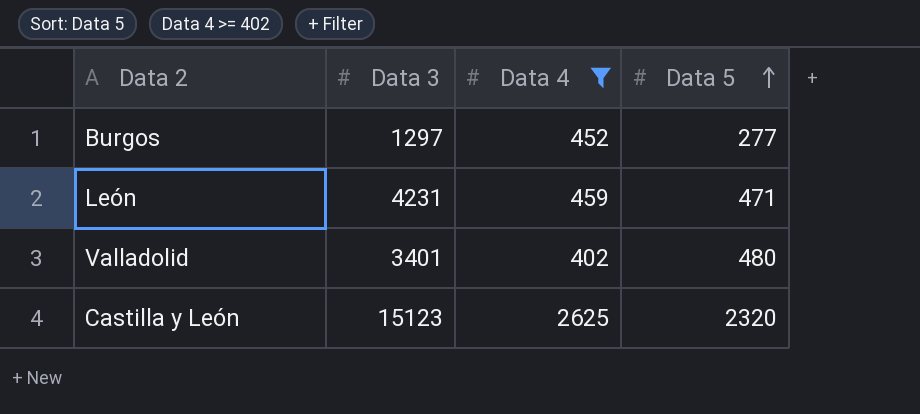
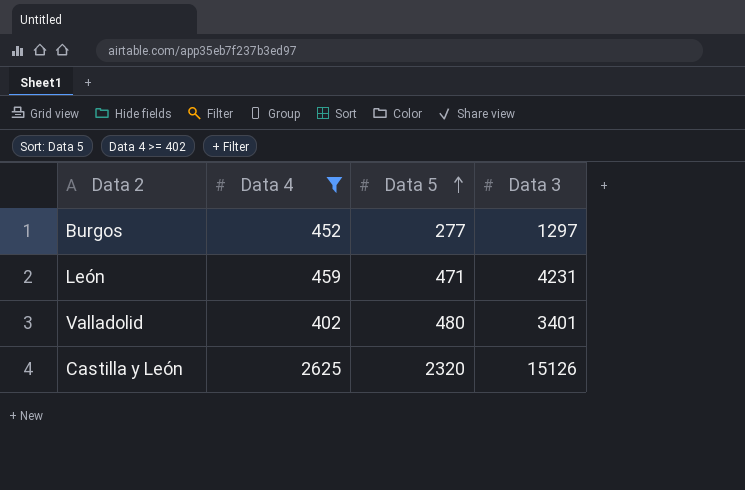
column Data 3 | position: 2 -> 4
Castilla y León | Data 3: 15123 -> 15126

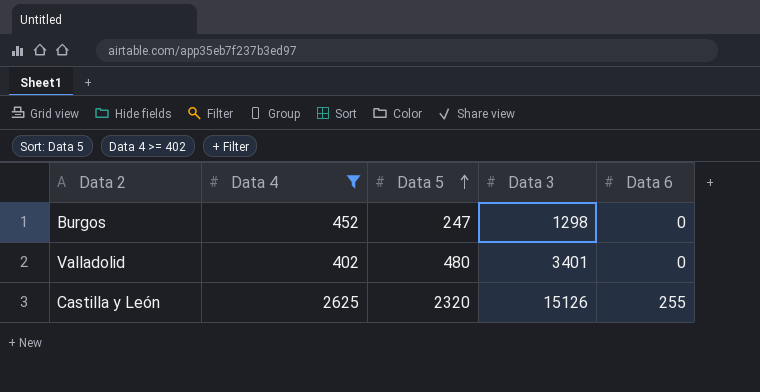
column Data 6 | position: none -> 5
row León: 459 | 471 | 4231 -> none
Burgos | Data 5: 277 -> 247
Burgos | Data 3: 1297 -> 1298

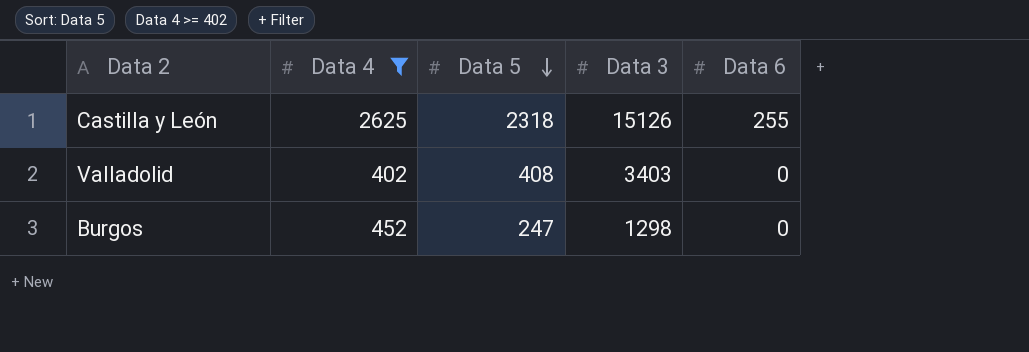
row order: Data 5 ascending -> Data 5 descending
Castilla y León | Data 5: 2320 -> 2318
Valladolid | Data 5: 480 -> 408
Valladolid | Data 3: 3401 -> 3403

